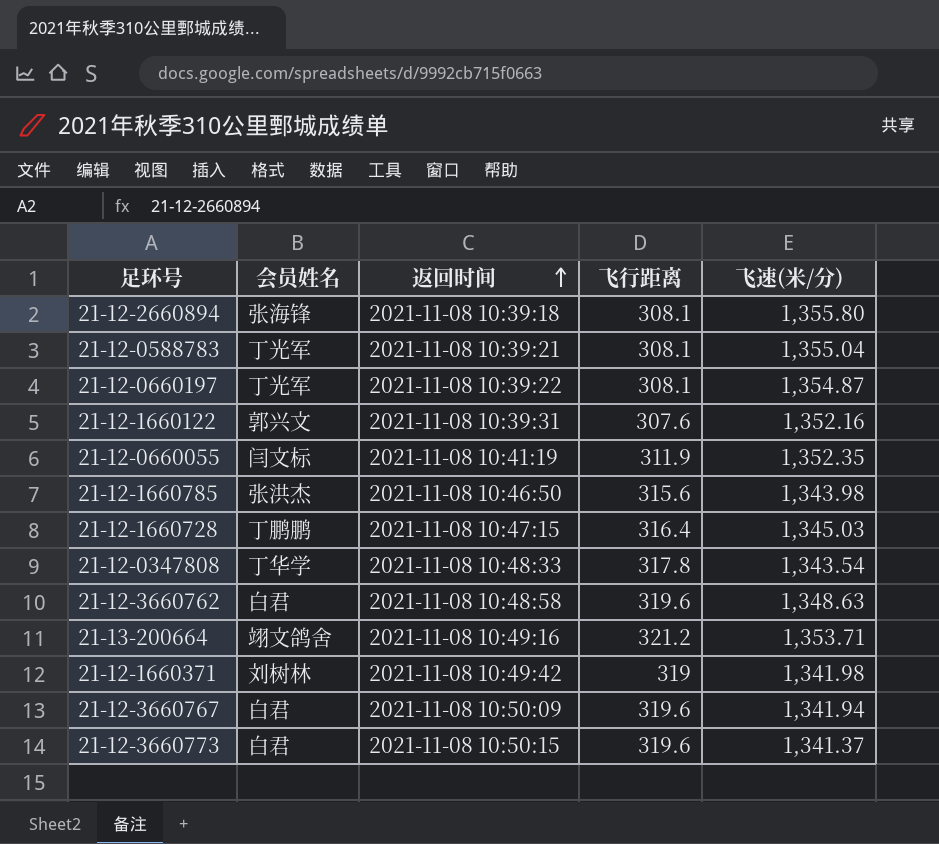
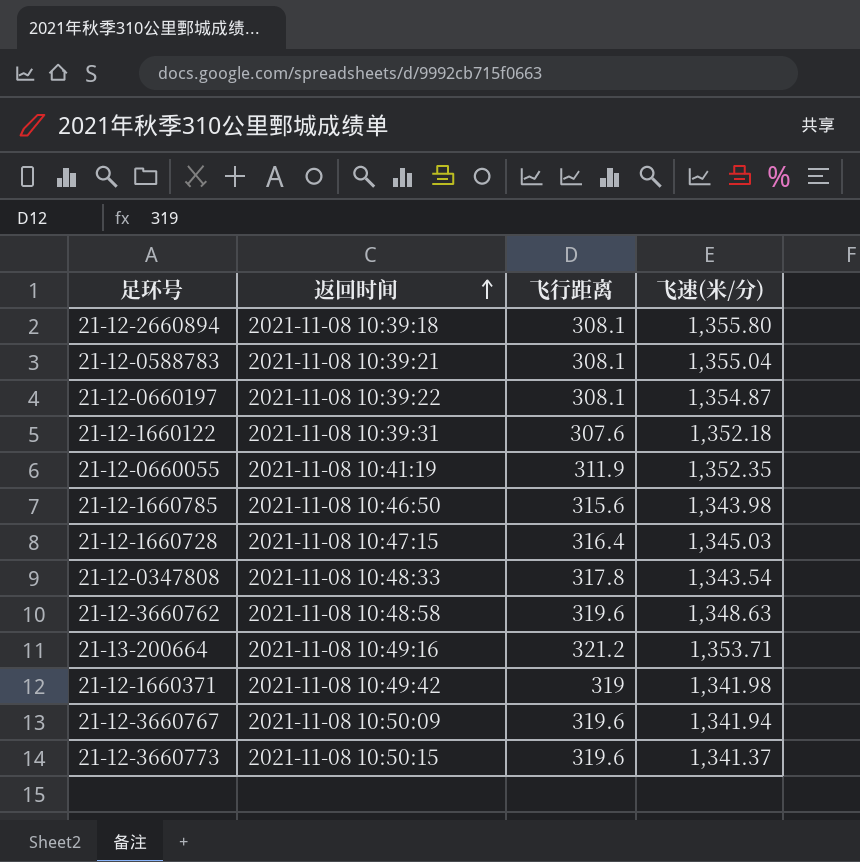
column 会员姓名 | position: 2 -> none
21-12-1660122 | 飞速(米/分): 1,352.16 -> 1,352.18

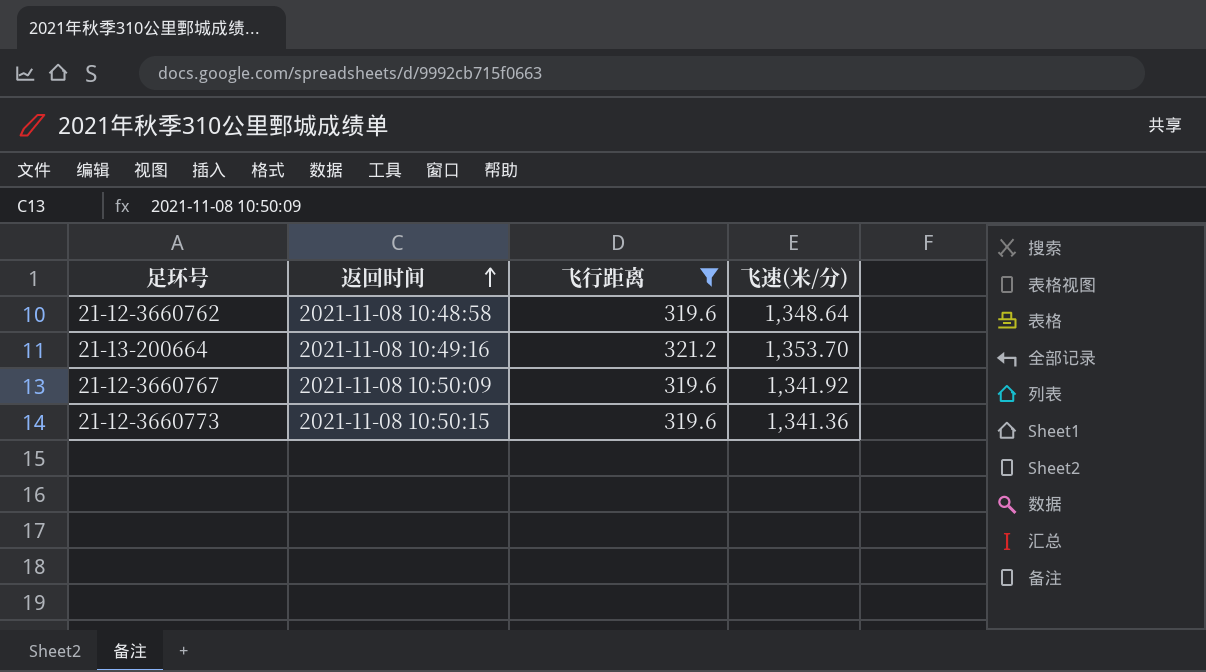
filter: none -> 飞行距离 >= 319.6
21-12-3660762 | 飞速(米/分): 1,348.63 -> 1,348.64
21-13-200664 | 飞速(米/分): 1,353.71 -> 1,353.70
21-12-3660767 | 飞速(米/分): 1,341.94 -> 1,341.92
21-12-3660773 | 飞速(米/分): 1,341.37 -> 1,341.36

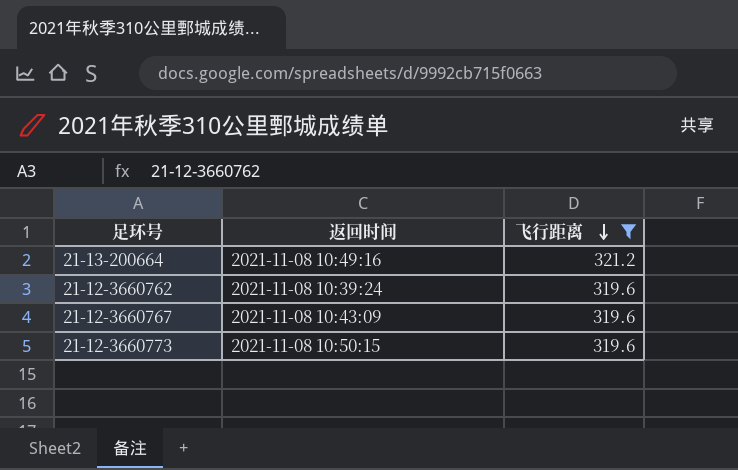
row order: 返回时间 ascending -> 飞行距离 descending
column 飞速(米/分) | position: 4 -> none
21-12-3660762 | 返回时间: 2021-11-08 10:48:58 -> 2021-11-08 10:39:24
21-12-3660767 | 返回时间: 2021-11-08 10:50:09 -> 2021-11-08 10:43:09

